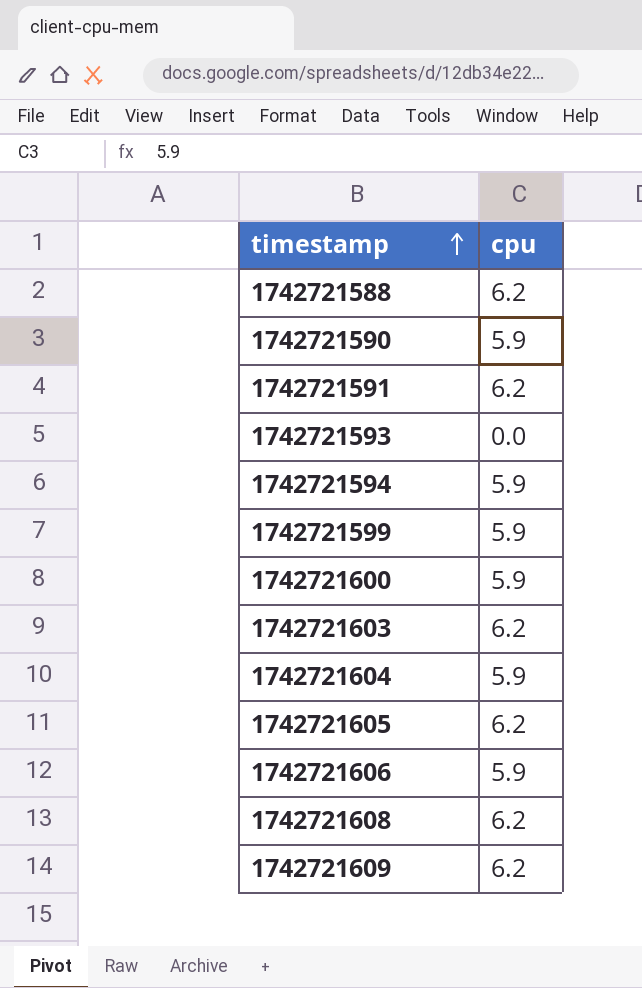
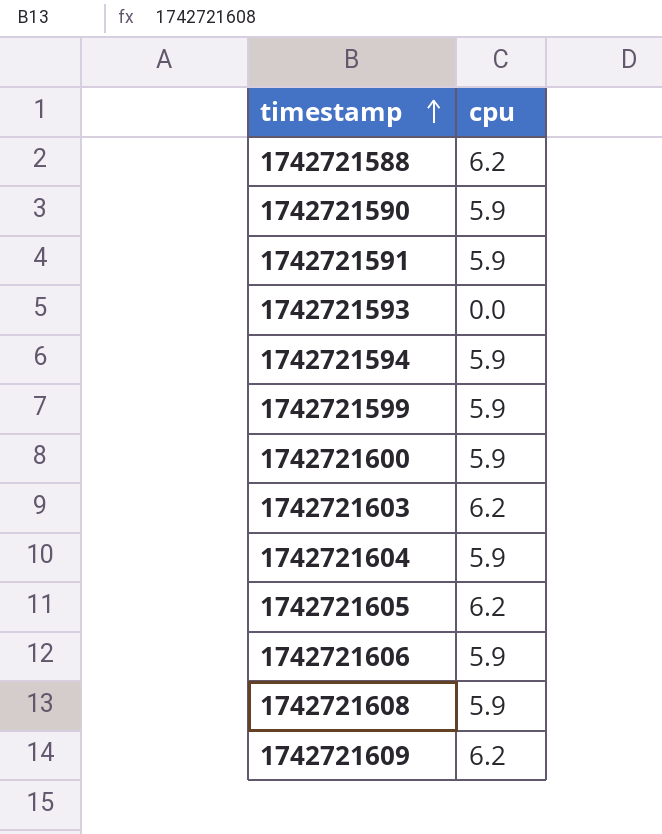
1742721591 | cpu: 6.2 -> 5.9
1742721608 | cpu: 6.2 -> 5.9

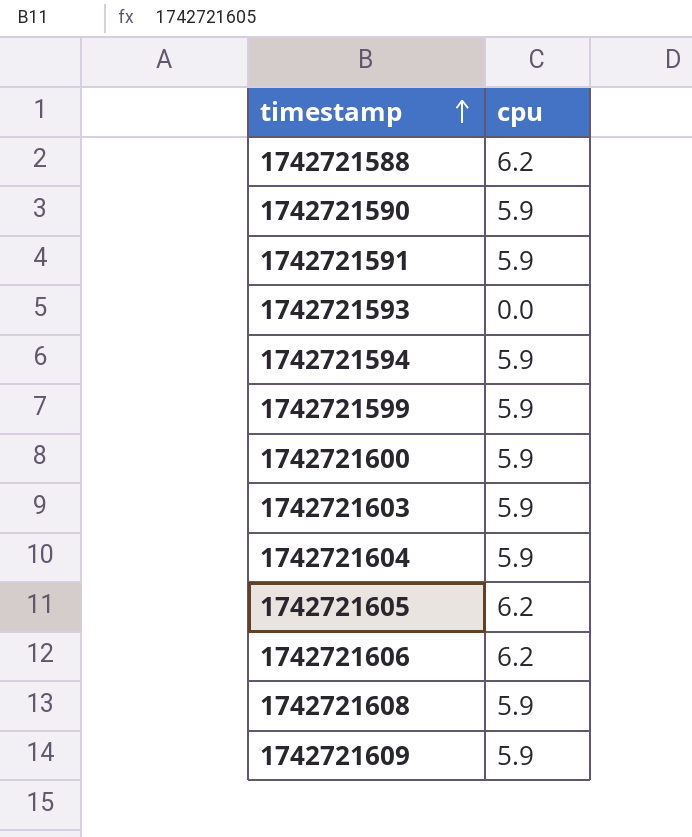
1742721603 | cpu: 6.2 -> 5.9
1742721606 | cpu: 5.9 -> 6.2
1742721609 | cpu: 6.2 -> 5.9

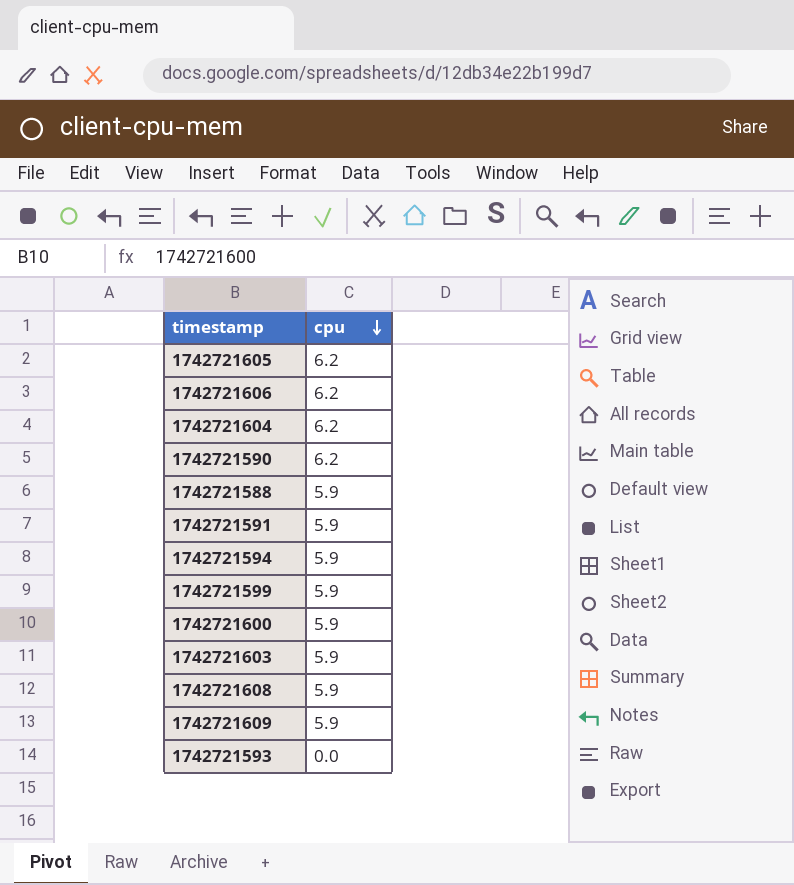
row order: timestamp ascending -> cpu descending
1742721604 | cpu: 5.9 -> 6.2
1742721590 | cpu: 5.9 -> 6.2
1742721588 | cpu: 6.2 -> 5.9

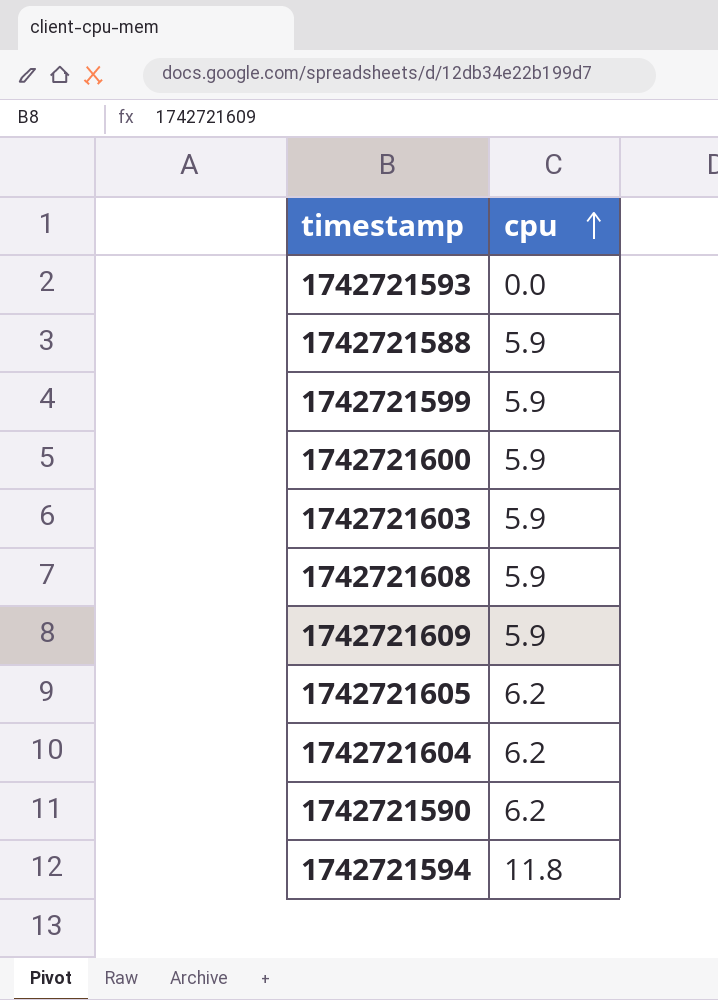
row order: cpu descending -> cpu ascending
row 1742721606: 6.2 -> none
row 1742721591: 5.9 -> none
1742721594 | cpu: 5.9 -> 11.8

